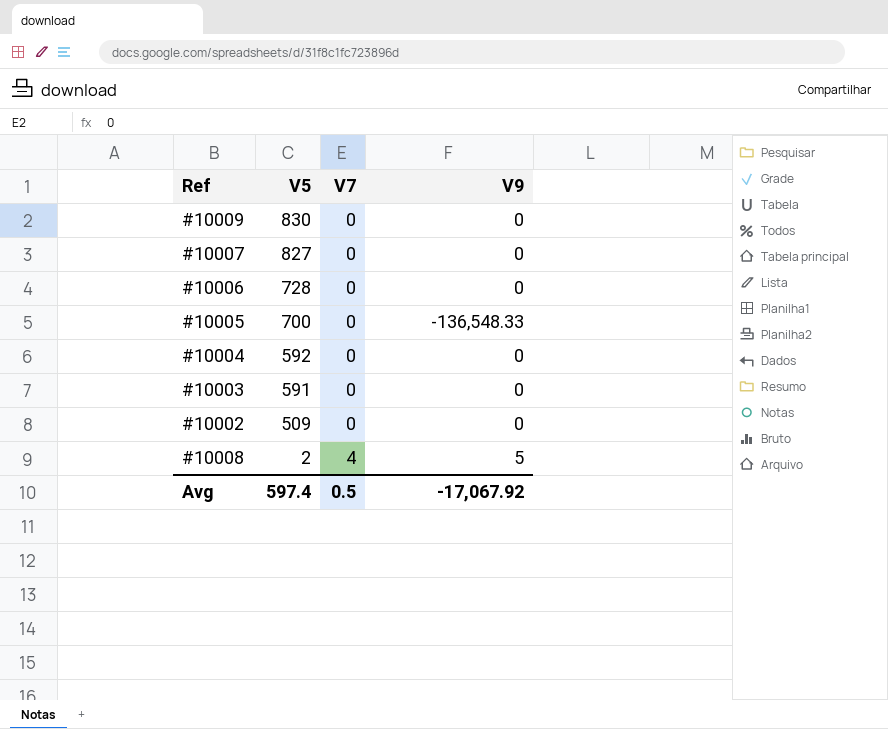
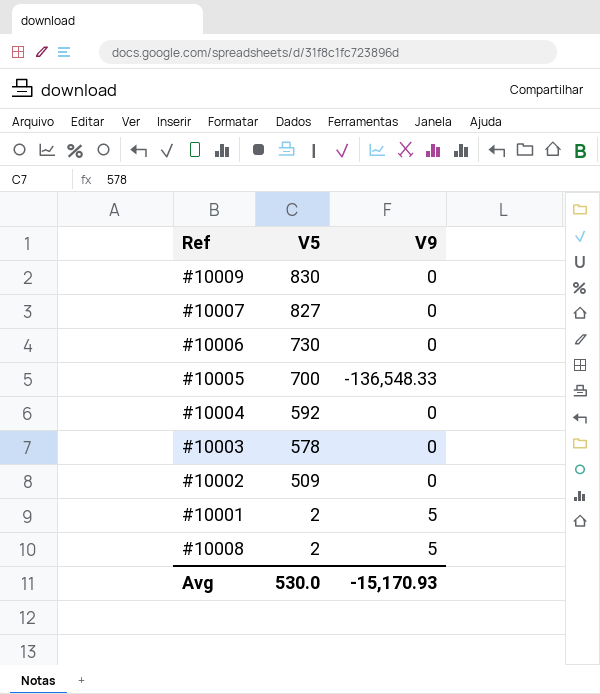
column V7 | position: 3 -> none
#10006 | V5: 728 -> 730
#10003 | V5: 591 -> 578
row #10001: none -> 2 | 5
Avg | V5: 597.4 -> 530.0
Avg | V9: -17,067.92 -> -15,170.93

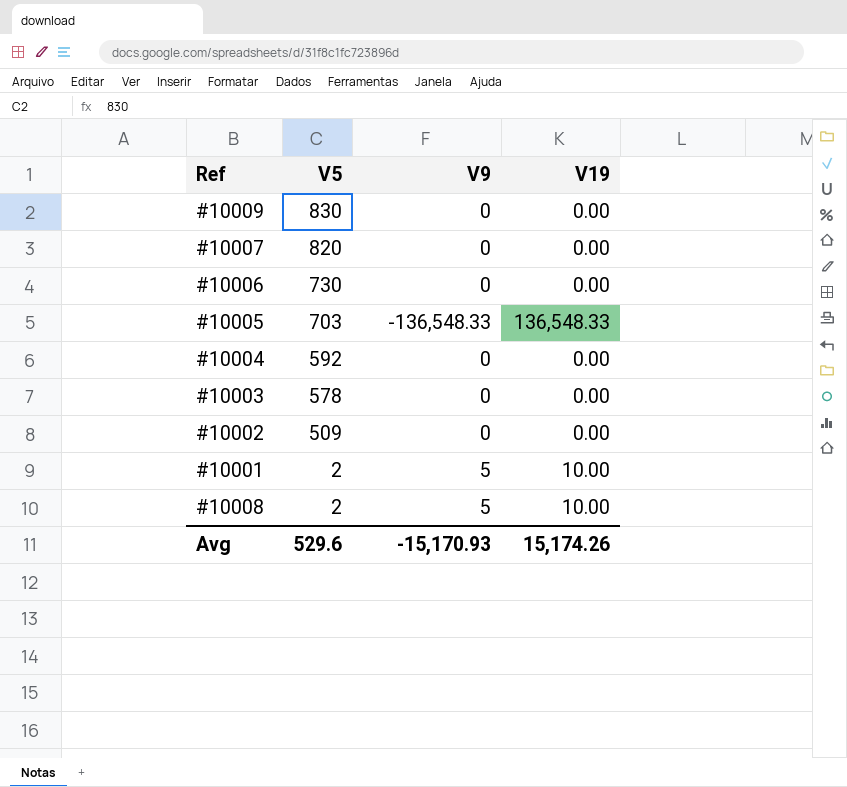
column V19 | position: none -> 4
#10007 | V5: 827 -> 820
#10005 | V5: 700 -> 703
Avg | V5: 530.0 -> 529.6

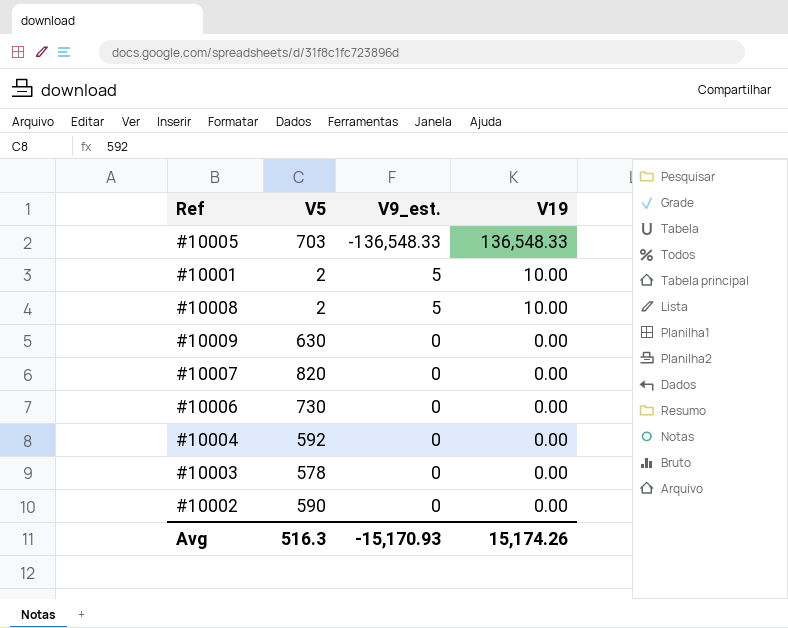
row order: V5 descending -> V19 descending
column name: V9 -> V9_est.
#10009 | V5: 830 -> 630
#10002 | V5: 509 -> 590
Avg | V5: 529.6 -> 516.3

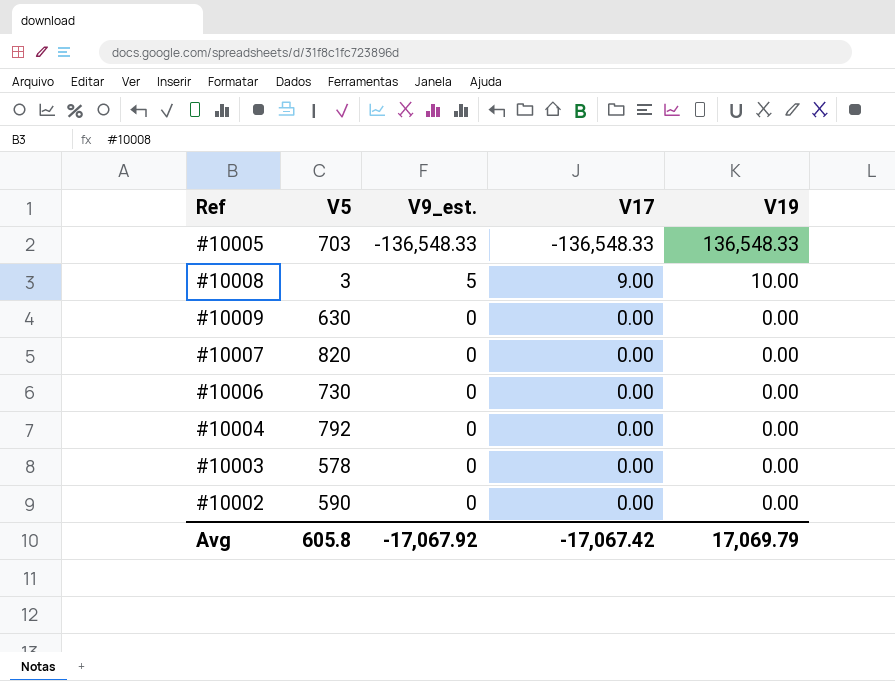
column V17 | position: none -> 4
row #10001: 2 | 5 | 10.00 -> none
#10008 | V5: 2 -> 3
#10004 | V5: 592 -> 792
Avg | V5: 516.3 -> 605.8
Avg | V9_est.: -15,170.93 -> -17,067.92
Avg | V19: 15,174.26 -> 17,069.79

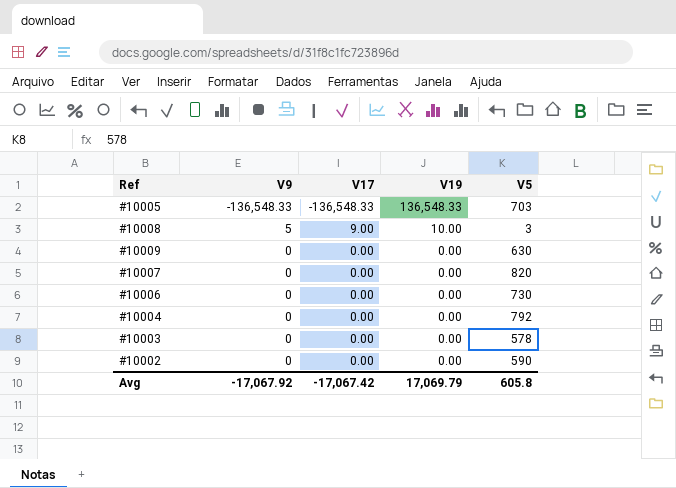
column name: V9_est. -> V9
column V5 | position: 2 -> 5

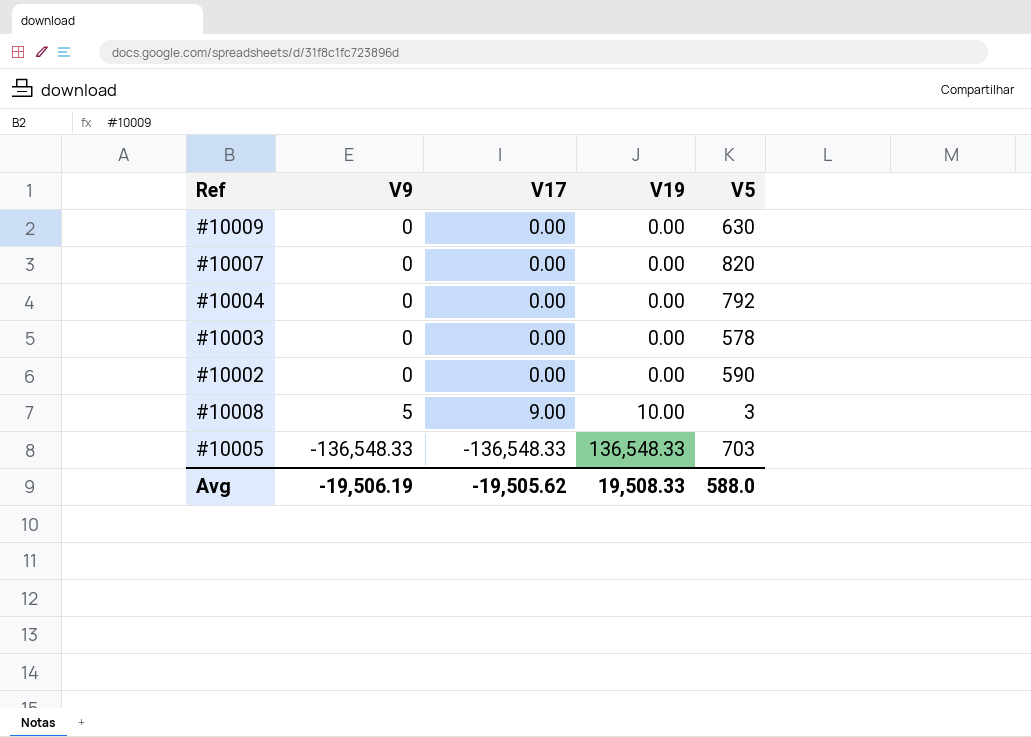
row order: V19 descending -> V19 ascending
row #10006: 0 | 0.00 | 0.00 | 730 -> none
Avg | V9: -17,067.92 -> -19,506.19
Avg | V17: -17,067.42 -> -19,505.62
Avg | V19: 17,069.79 -> 19,508.33
Avg | V5: 605.8 -> 588.0

